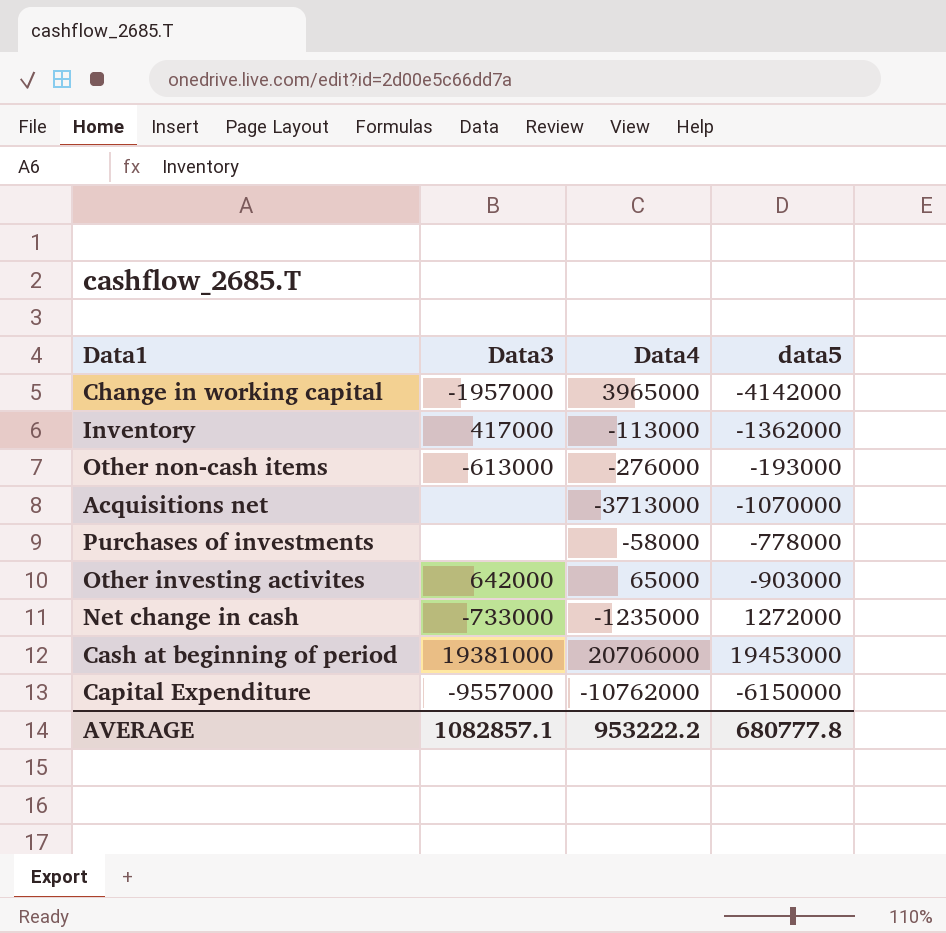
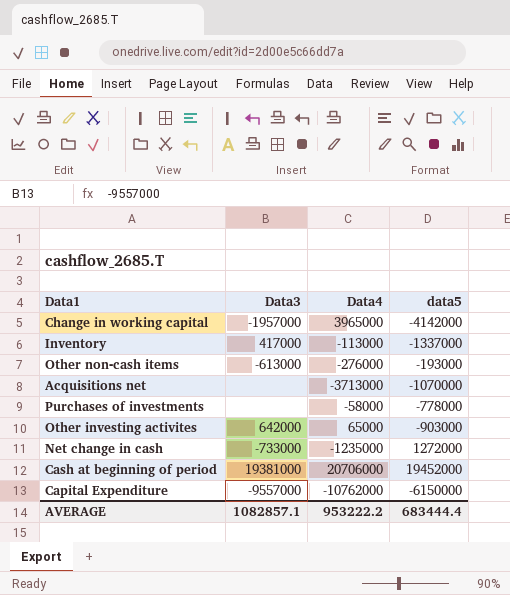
Inventory | data5: -1362000 -> -1337000
Cash at beginning of period | data5: 19453000 -> 19452000
AVERAGE | data5: 680777.8 -> 683444.4

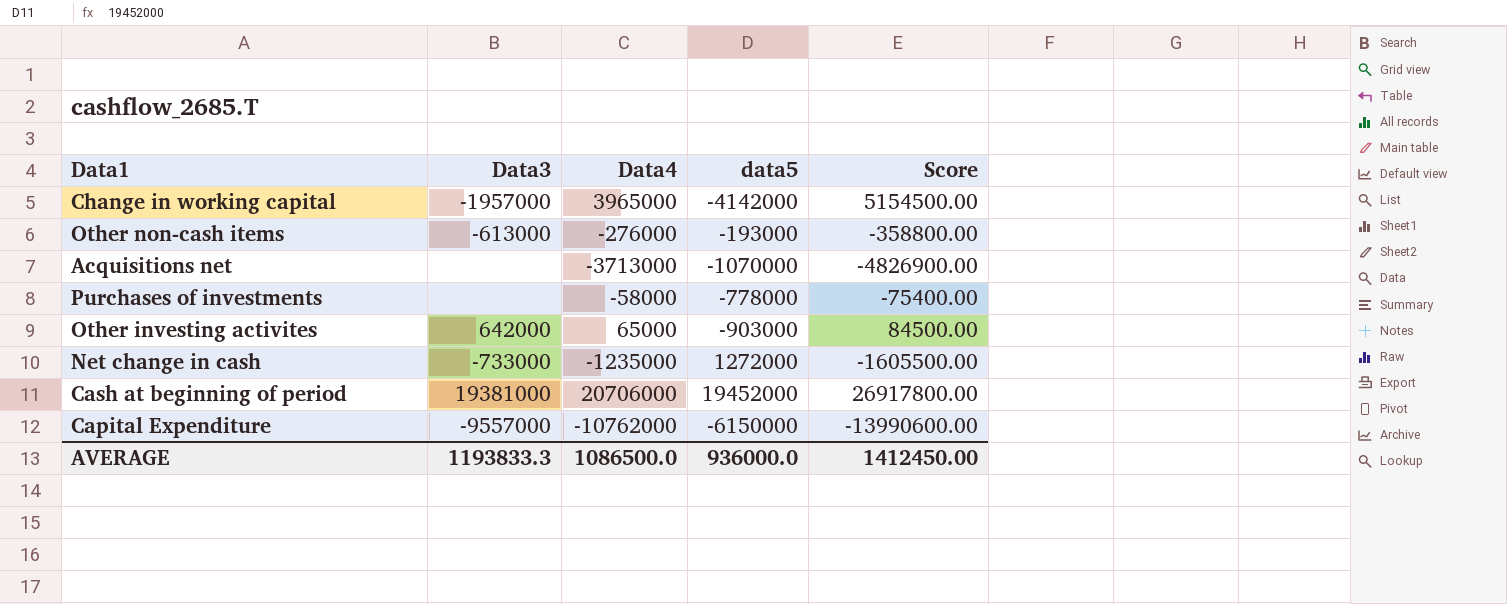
column Score | formula: none -> [Data4] * 1.3
row Inventory: 417000 | -113000 | -1337000 -> none
AVERAGE | Data3: 1082857.1 -> 1193833.3
AVERAGE | Data4: 953222.2 -> 1086500.0
AVERAGE | data5: 683444.4 -> 936000.0

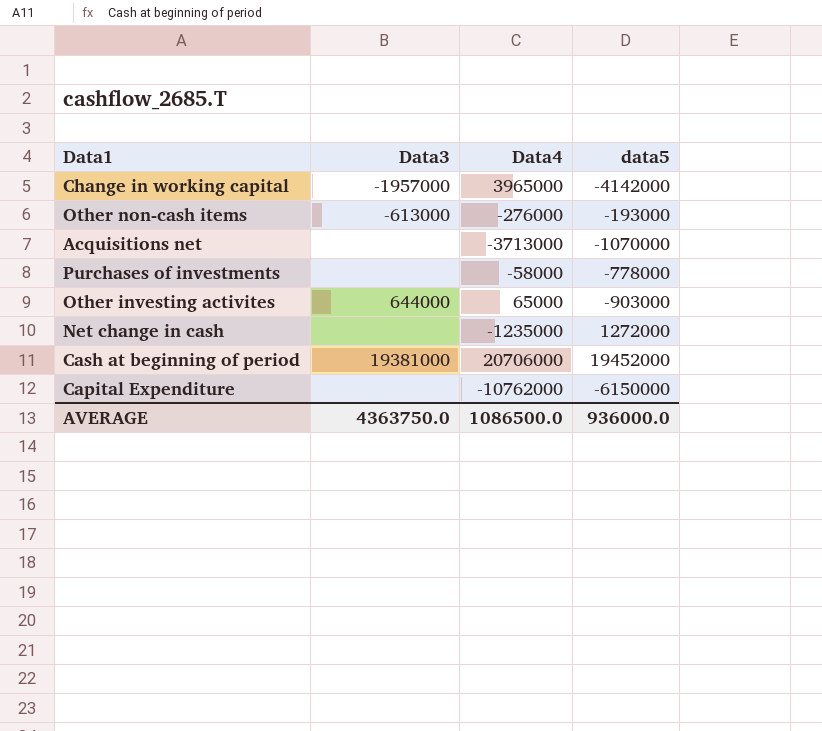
column Score | formula: [Data4] * 1.3 -> none
Other investing activites | Data3: 642000 -> 644000
Net change in cash | Data3: -733000 -> none
Capital Expenditure | Data3: -9557000 -> none
AVERAGE | Data3: 1193833.3 -> 4363750.0

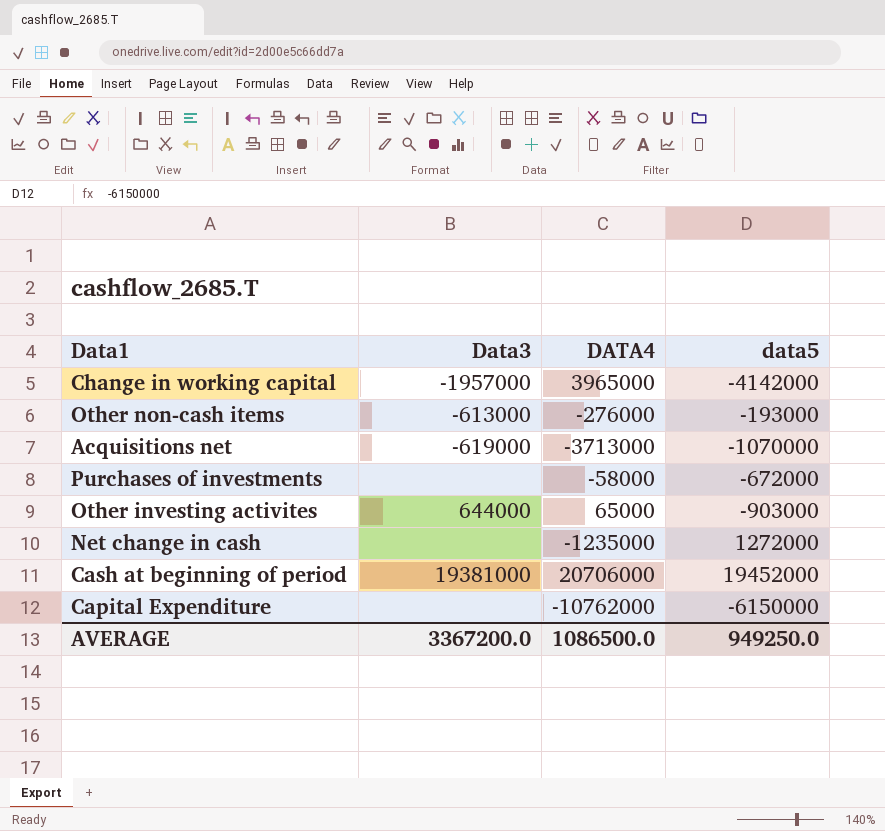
column name: Data4 -> DATA4
Acquisitions net | Data3: none -> -619000
Purchases of investments | data5: -778000 -> -672000
AVERAGE | Data3: 4363750.0 -> 3367200.0
AVERAGE | data5: 936000.0 -> 949250.0

